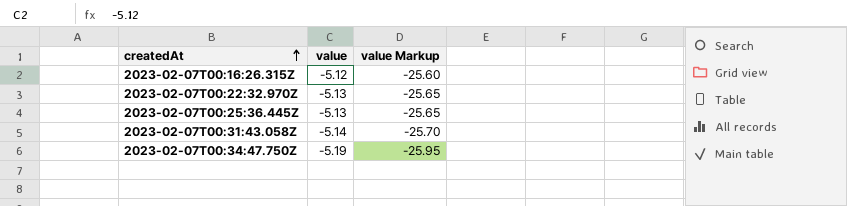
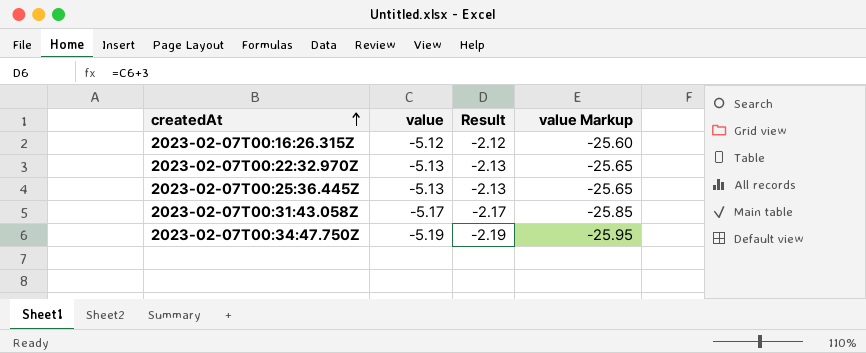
column Result | formula: none -> [value] + 3
2023-02-07T00:31:43.058Z | value: -5.14 -> -5.17
2023-02-07T00:31:43.058Z | value Markup: -25.70 -> -25.85

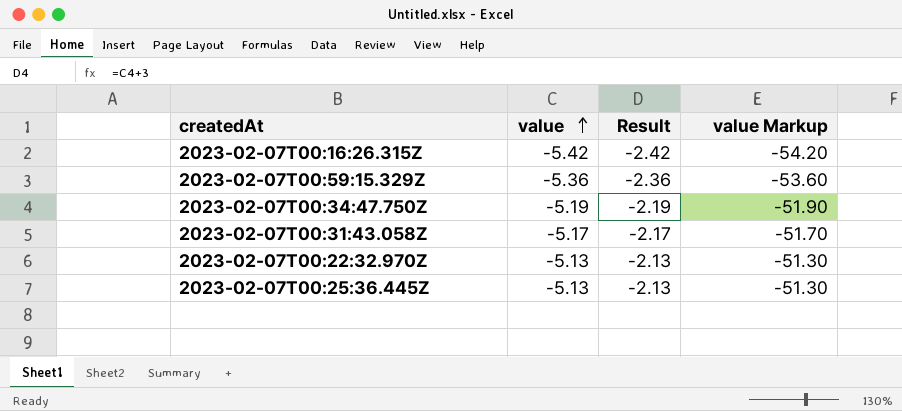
row order: createdAt ascending -> value ascending
column value Markup | formula: [value] * 5 -> [value] * 10
2023-02-07T00:16:26.315Z | value: -5.12 -> -5.42
2023-02-07T00:16:26.315Z | Result: -2.12 -> -2.42
row 2023-02-07T00:59:15.329Z: none -> -5.36 | -2.36 | -53.60

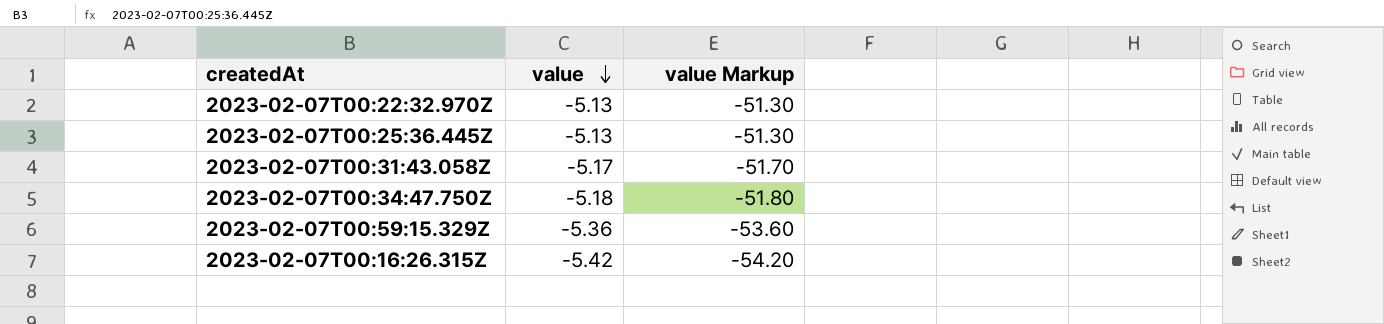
row order: value ascending -> value descending
column Result | formula: [value] + 3 -> none
2023-02-07T00:34:47.750Z | value: -5.19 -> -5.18
2023-02-07T00:34:47.750Z | value Markup: -51.90 -> -51.80

